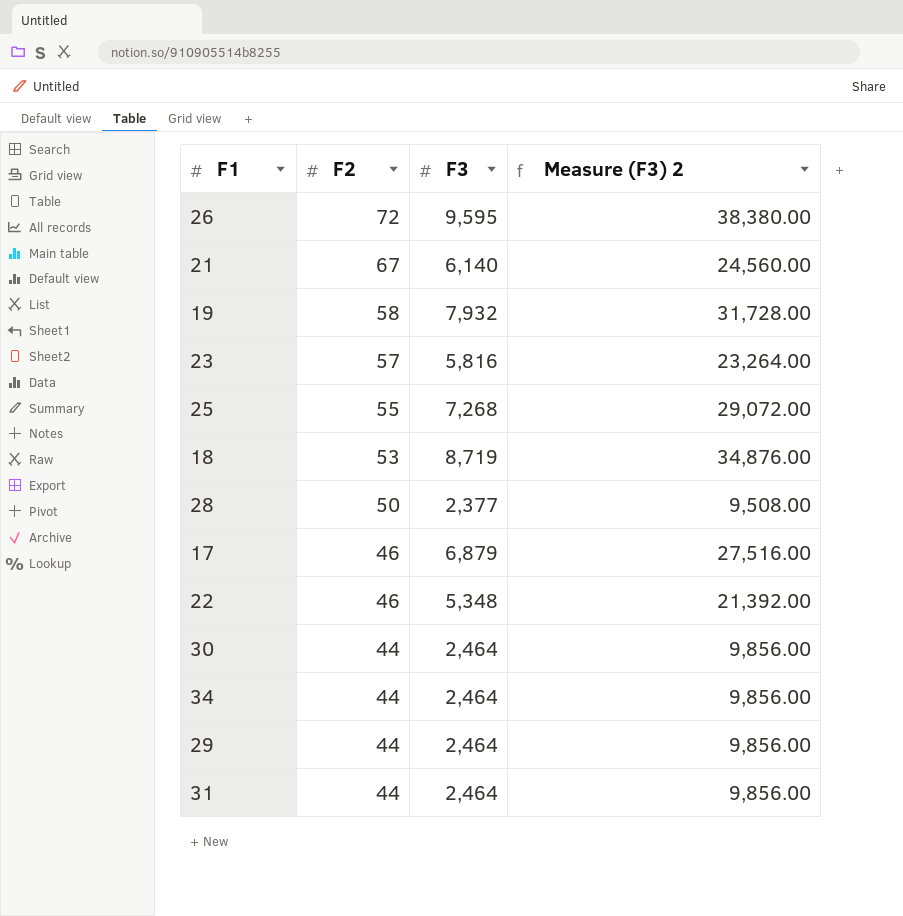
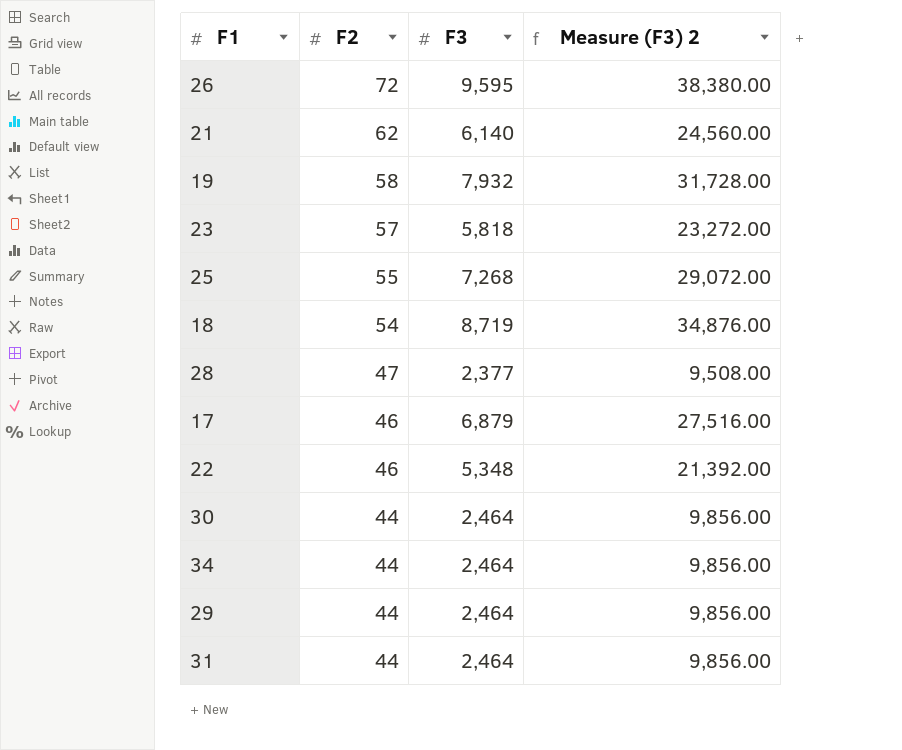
21 | F2: 67 -> 62
23 | F3: 5,816 -> 5,818
23 | Measure (F3) 2: 23,264.00 -> 23,272.00
18 | F2: 53 -> 54
28 | F2: 50 -> 47

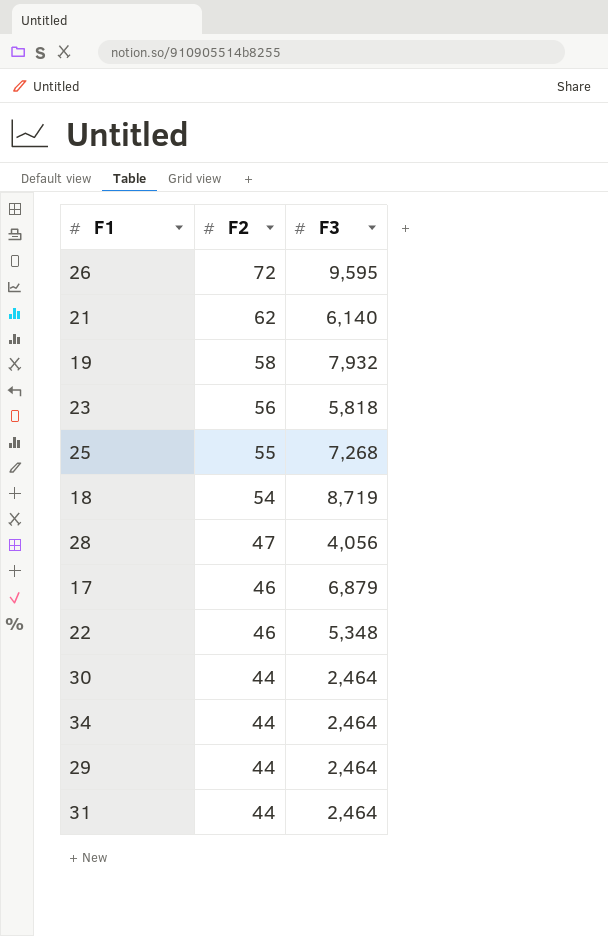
column Measure (F3) 2 | formula: [F3] * 4 -> none
23 | F2: 57 -> 56
28 | F3: 2,377 -> 4,056

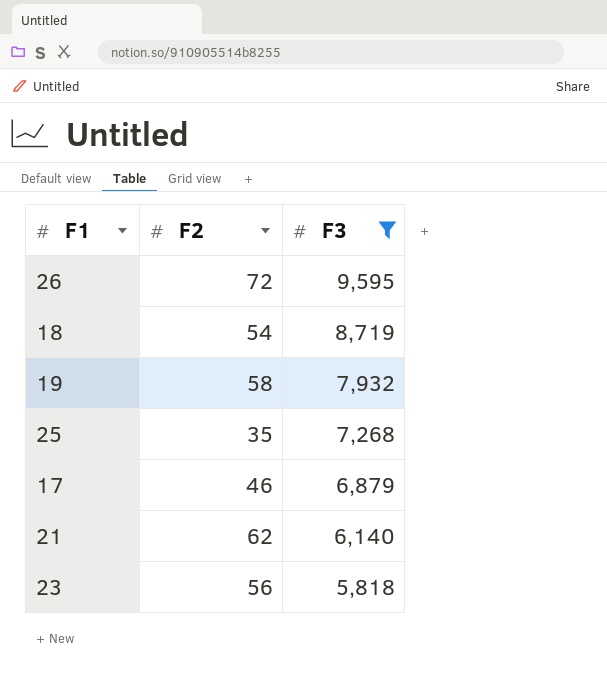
filter: none -> F3 >= 5,818
row order: F2 descending -> F3 descending
25 | F2: 55 -> 35

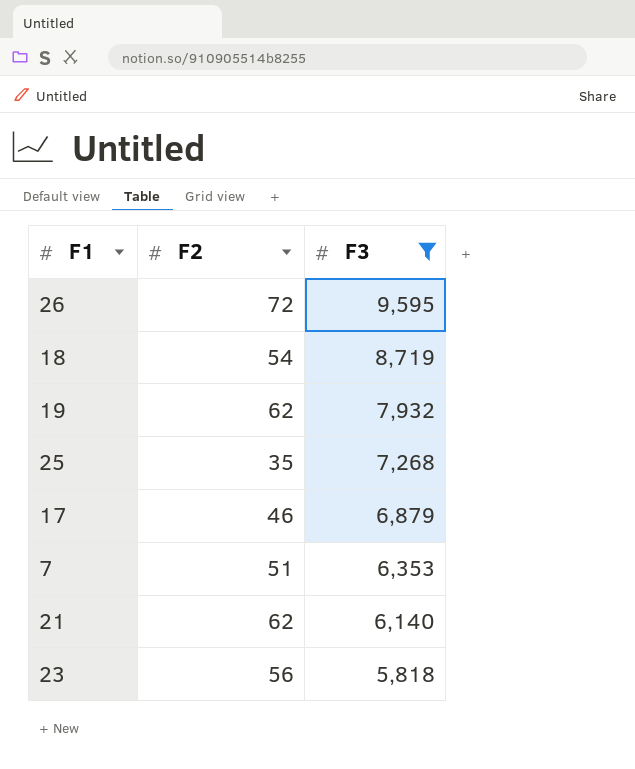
19 | F2: 58 -> 62
row 7: none -> 51 | 6,353

